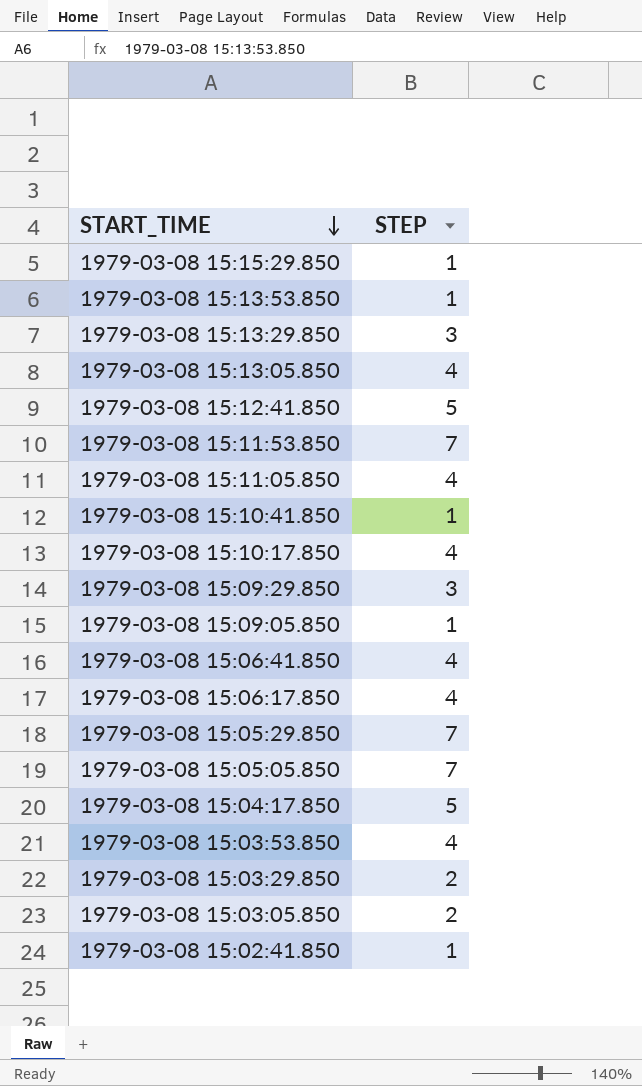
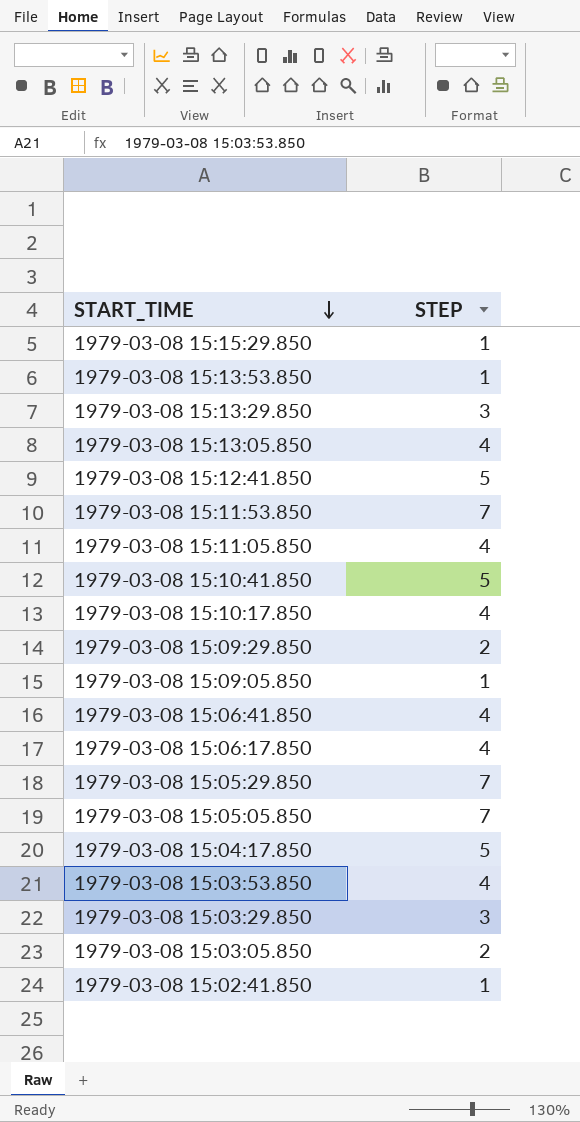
1979-03-08 15:10:41.850 | STEP: 1 -> 5
1979-03-08 15:09:29.850 | STEP: 3 -> 2
1979-03-08 15:03:29.850 | STEP: 2 -> 3

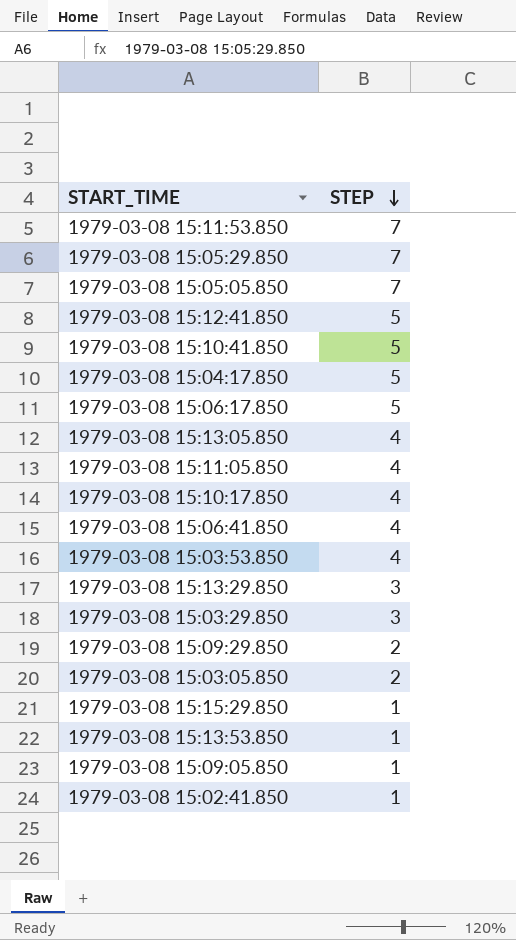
row order: START_TIME descending -> STEP descending
1979-03-08 15:06:17.850 | STEP: 4 -> 5

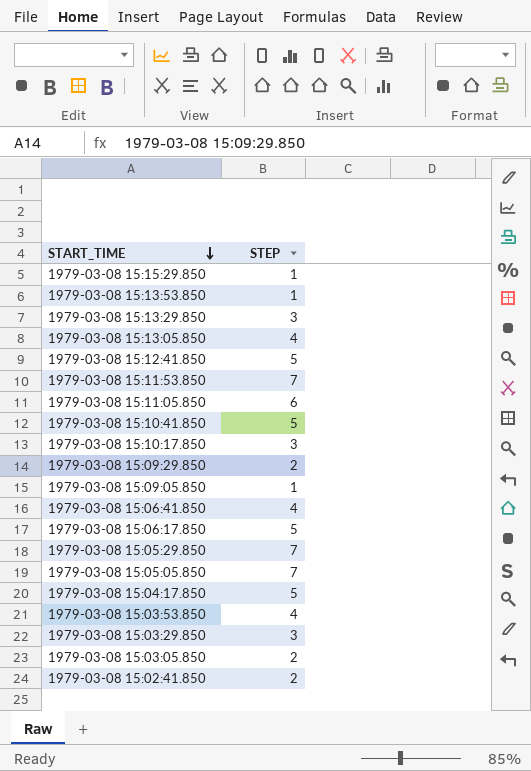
row order: STEP descending -> START_TIME descending
1979-03-08 15:11:05.850 | STEP: 4 -> 6
1979-03-08 15:10:17.850 | STEP: 4 -> 3
1979-03-08 15:02:41.850 | STEP: 1 -> 2

